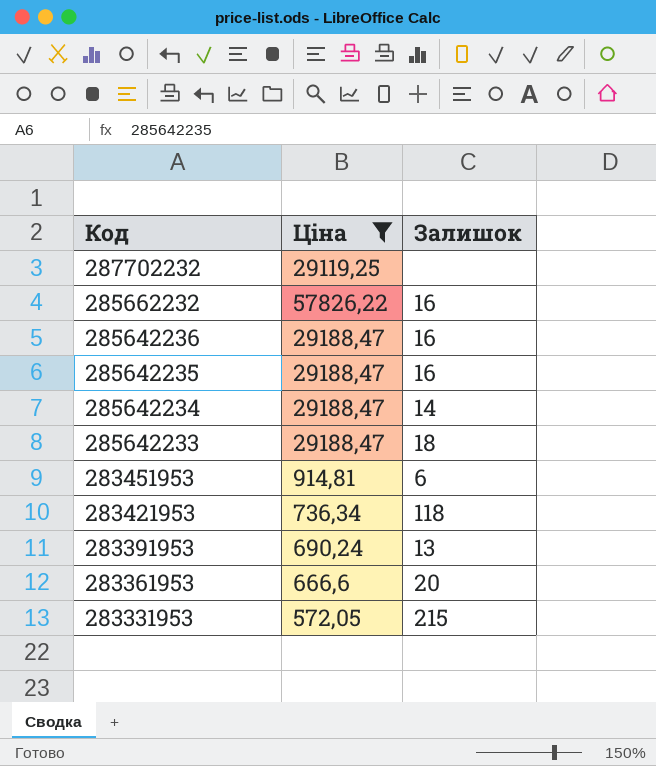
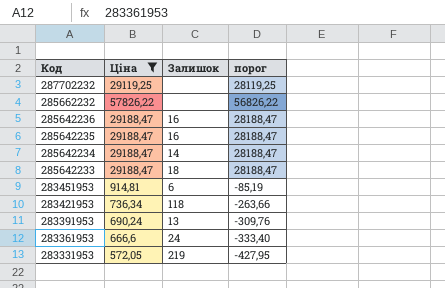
column порог | formula: none -> [Ціна] - 1000
285662232 | Залишок: 16 -> none
283361953 | Залишок: 20 -> 24
283331953 | Залишок: 215 -> 219

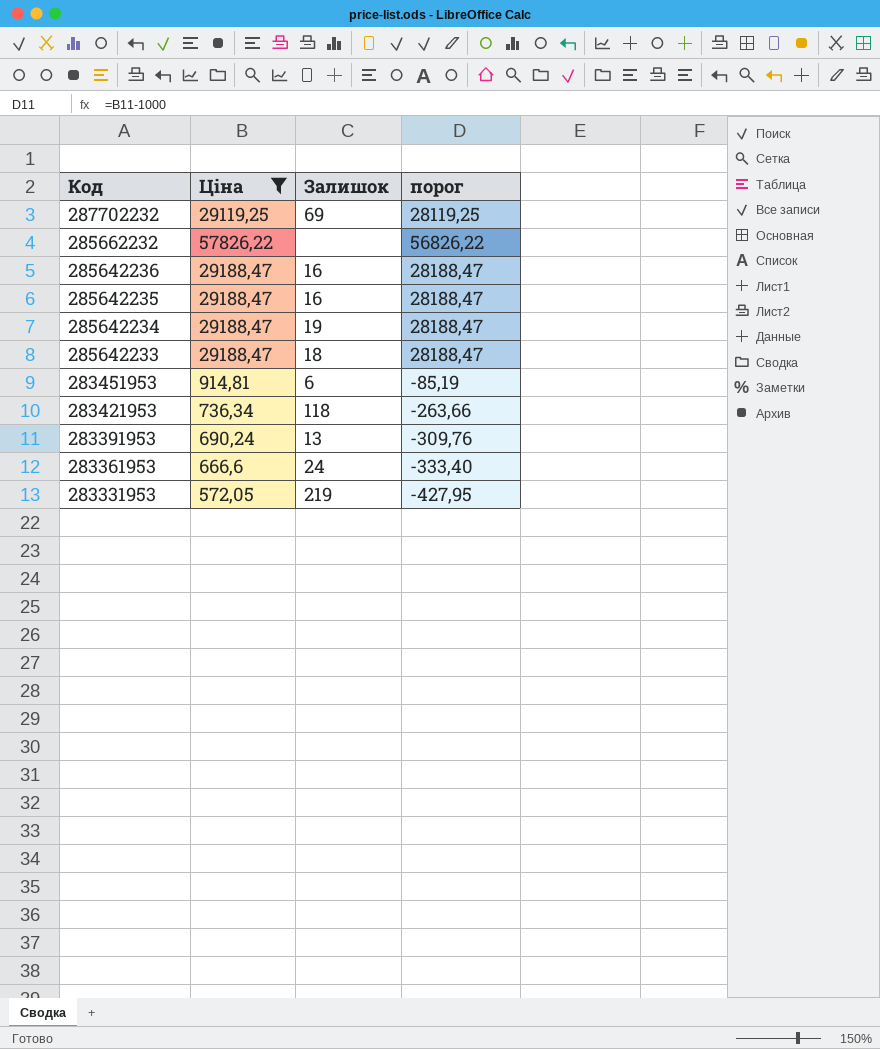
287702232 | Залишок: none -> 69
285642234 | Залишок: 14 -> 19

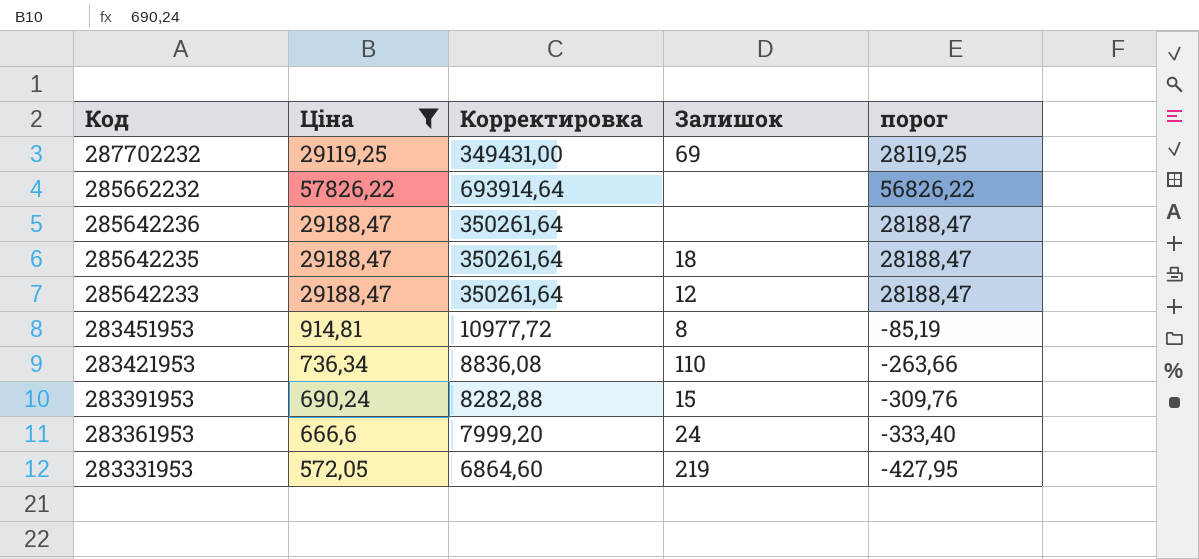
column Корректировка | formula: none -> [Ціна] * 12
row 285642234: 29188,47 | 19 | 28188,47 -> none
285642236 | Залишок: 16 -> none
285642235 | Залишок: 16 -> 18
285642233 | Залишок: 18 -> 12
283451953 | Залишок: 6 -> 8
283421953 | Залишок: 118 -> 110
283391953 | Залишок: 13 -> 15

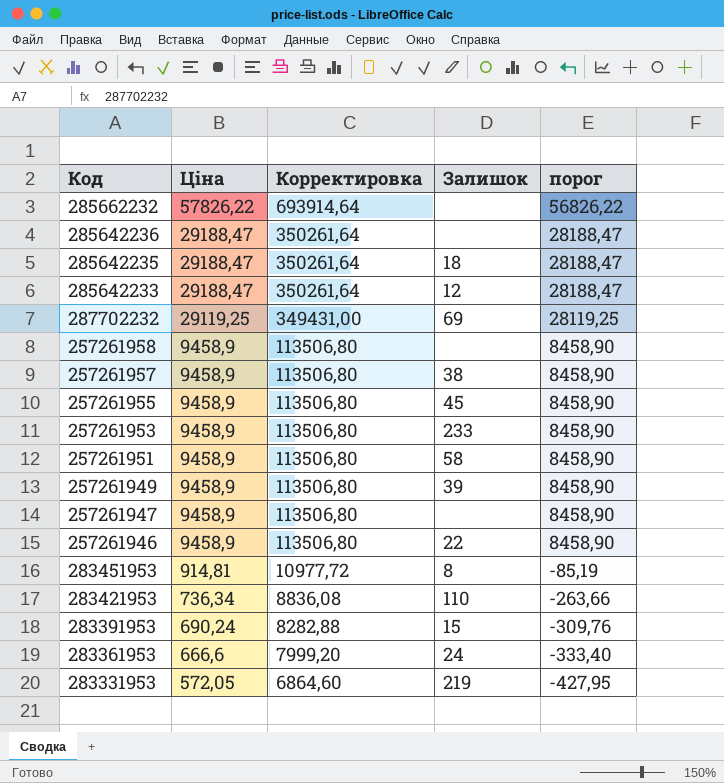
filter: Ціна != 9458,9 -> none
row order: Код descending -> Ціна descending

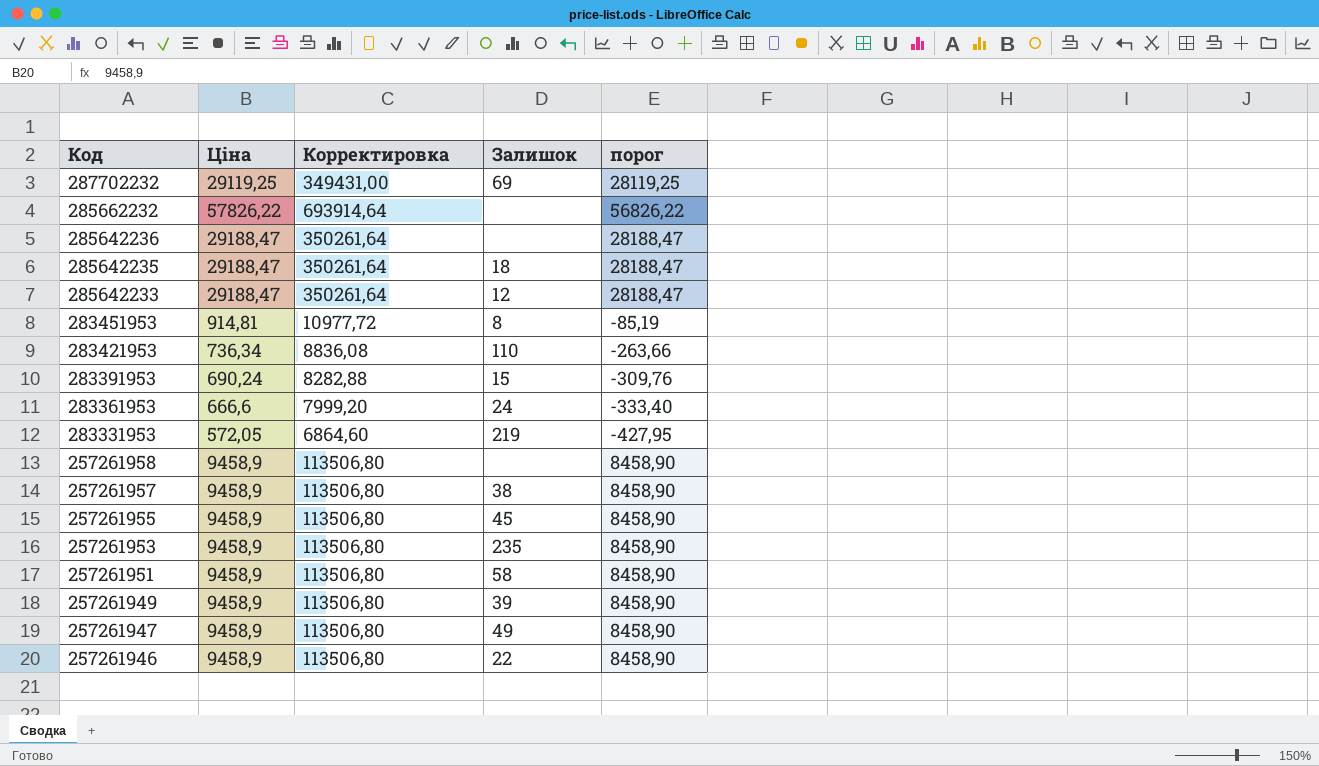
row order: Ціна descending -> Код descending
257261953 | Залишок: 233 -> 235
257261947 | Залишок: none -> 49

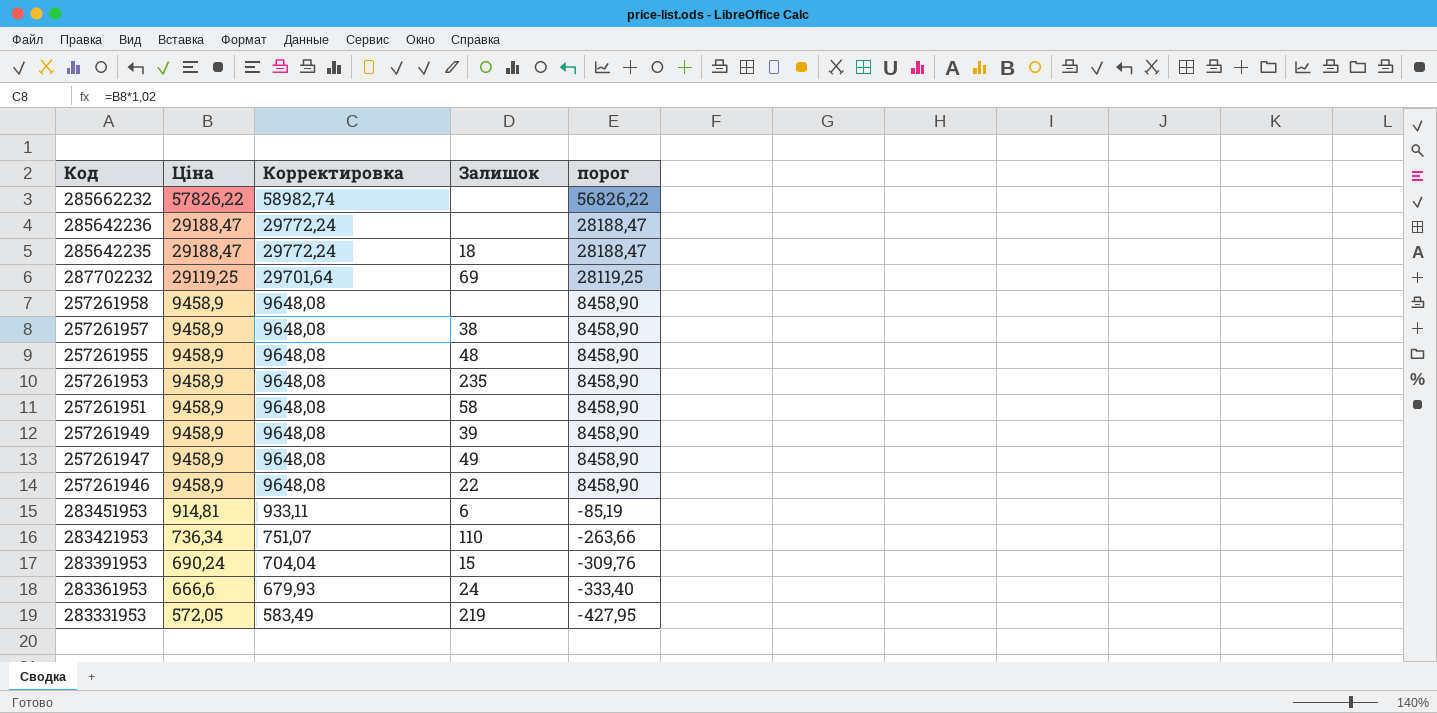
row order: Код descending -> Ціна descending
column Корректировка | formula: [Ціна] * 12 -> [Ціна] * 1,02
row 285642233: 29188,47 | 350261,64 | 12 | 28188,47 -> none
257261955 | Залишок: 45 -> 48
283451953 | Залишок: 8 -> 6

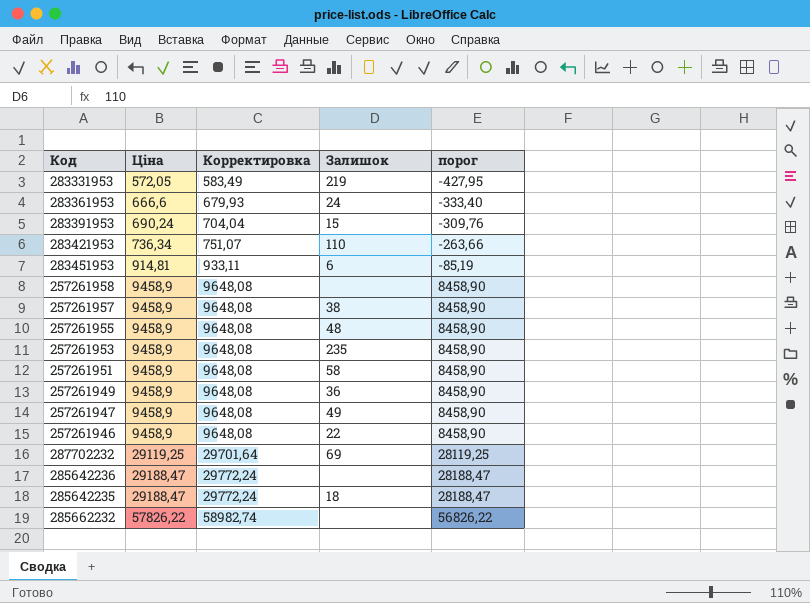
row order: Ціна descending -> Ціна ascending
257261949 | Залишок: 39 -> 36

